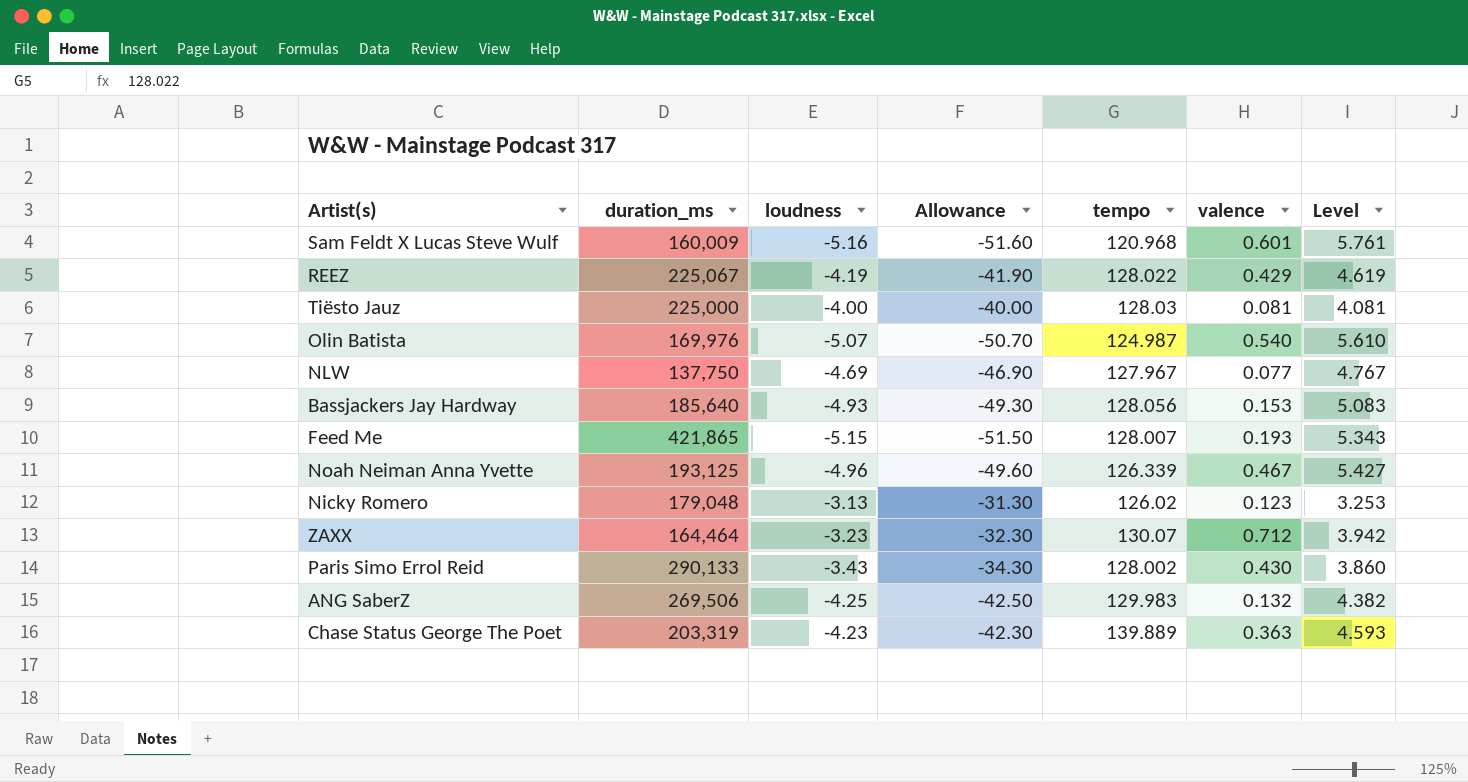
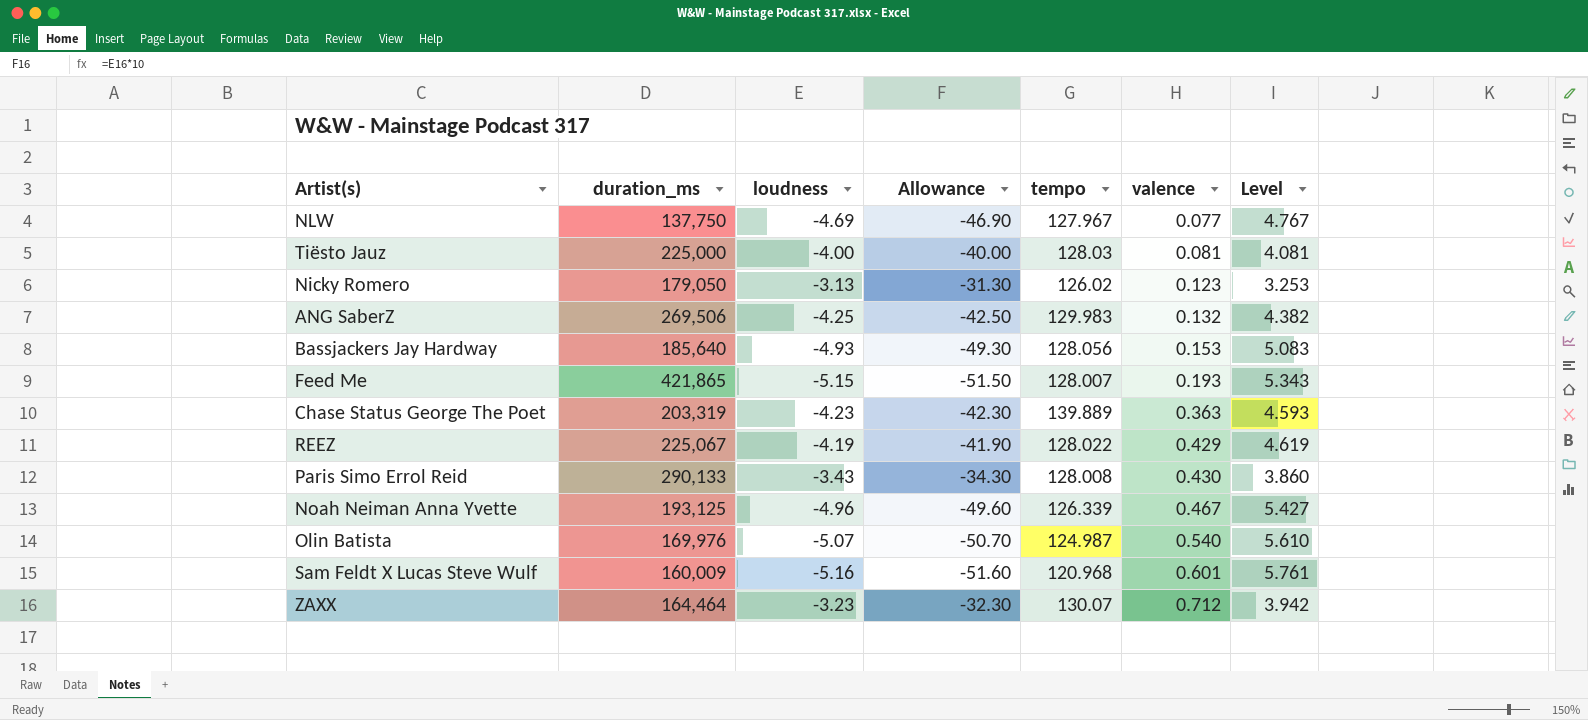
row order: none -> valence ascending
Nicky Romero | duration_ms: 179,048 -> 179,050
Paris Simo Errol Reid | tempo: 128.002 -> 128.008

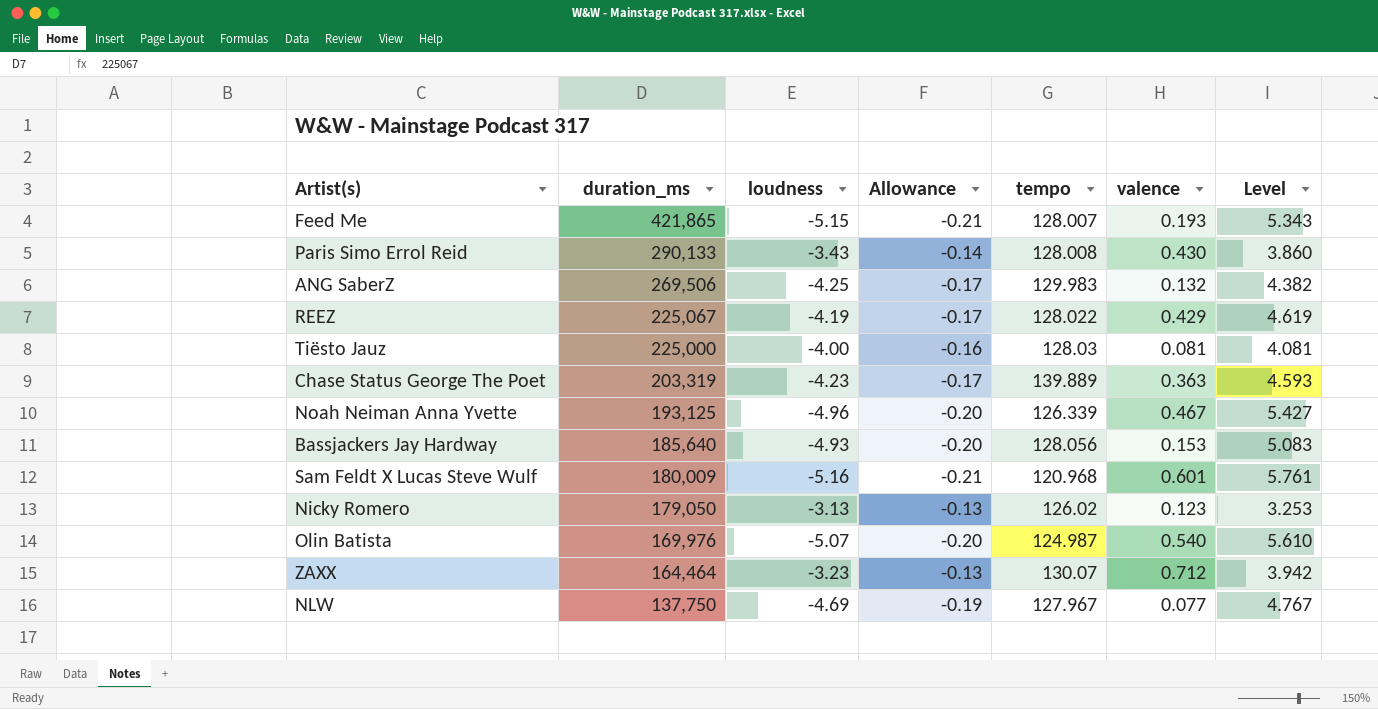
row order: valence ascending -> duration_ms descending
column Allowance | formula: [loudness] * 10 -> [loudness] * 0.04
Sam Feldt X Lucas Steve Wulf | duration_ms: 160,009 -> 180,009

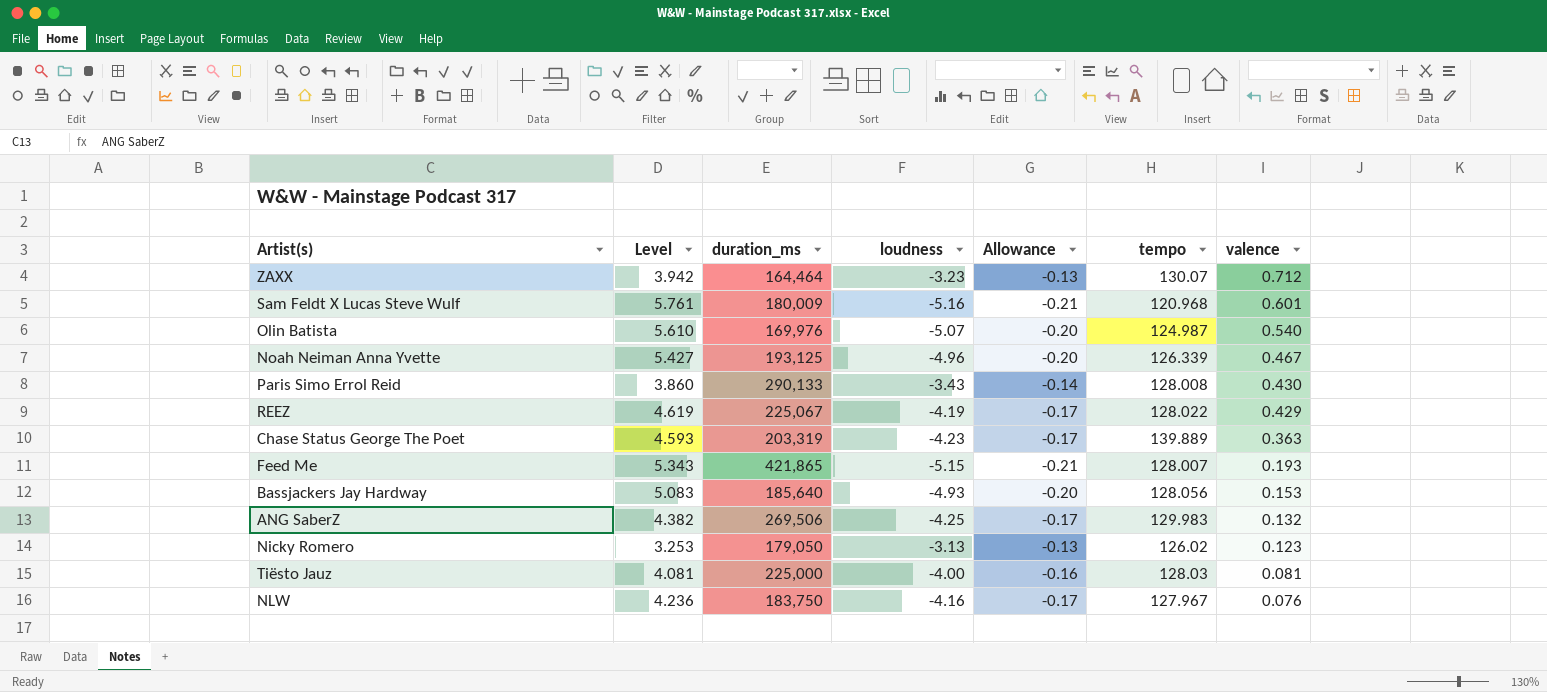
row order: duration_ms descending -> valence descending
column Level | position: 7 -> 2
NLW | Level: 4.767 -> 4.236
NLW | duration_ms: 137,750 -> 183,750
NLW | loudness: -4.69 -> -4.16
NLW | Allowance: -0.19 -> -0.17
NLW | valence: 0.077 -> 0.076

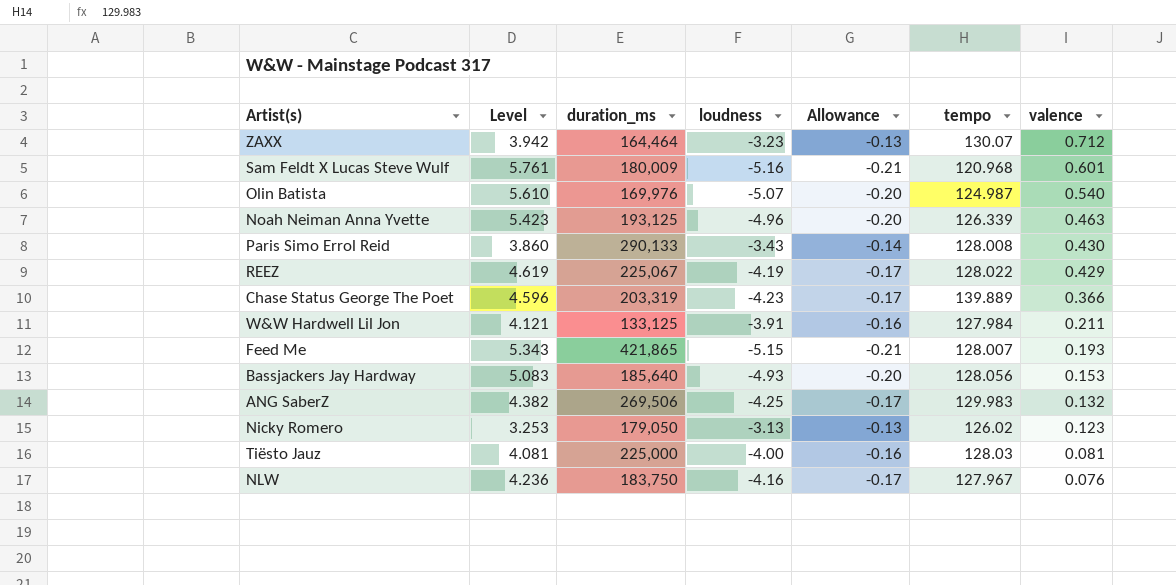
Noah Neiman Anna Yvette | Level: 5.427 -> 5.423
Noah Neiman Anna Yvette | valence: 0.467 -> 0.463
Chase Status George The Poet | Level: 4.593 -> 4.596
Chase Status George The Poet | valence: 0.363 -> 0.366
row W&W Hardwell Lil Jon: none -> 4.121 | 133,125 | -3.91 | -0.16 | 127.984 | 0.211

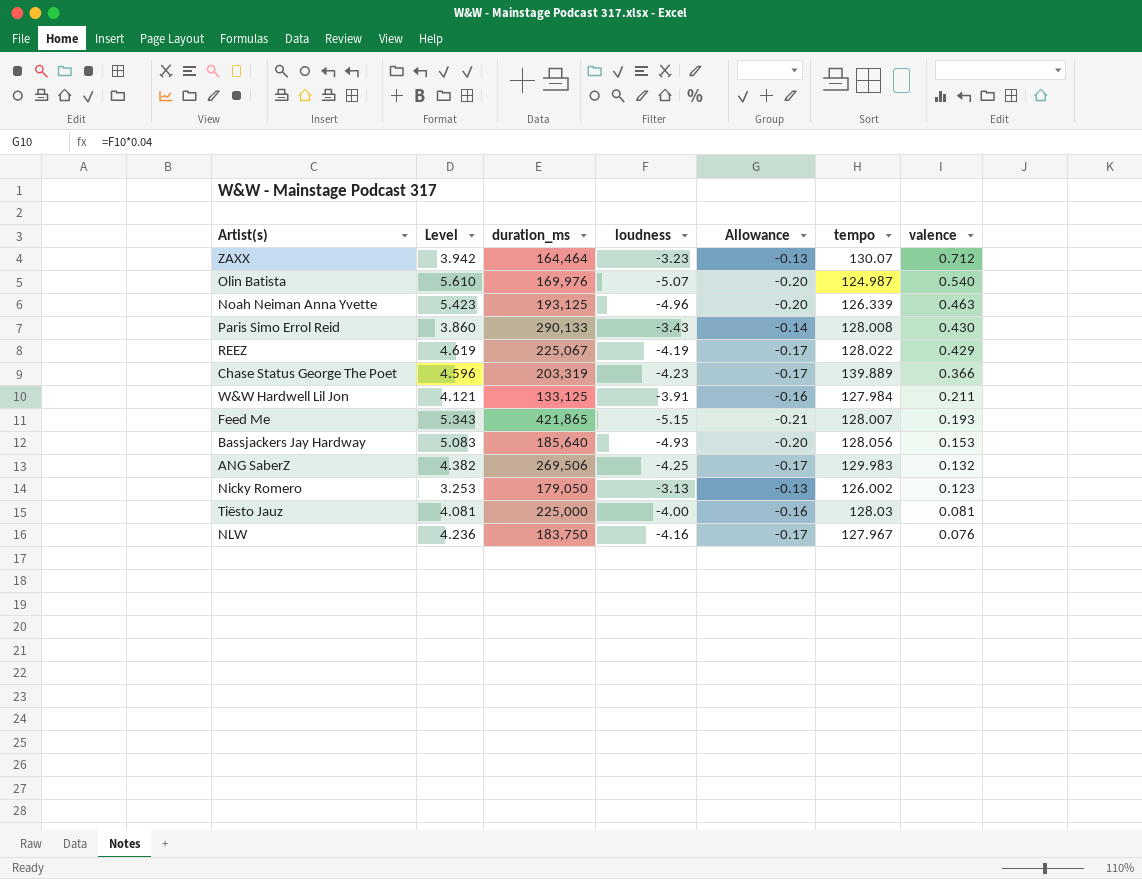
row Sam Feldt X Lucas Steve Wulf: 5.761 | 180,009 | -5.16 | -0.21 | 120.968 | 0.601 -> none
Nicky Romero | tempo: 126.02 -> 126.002

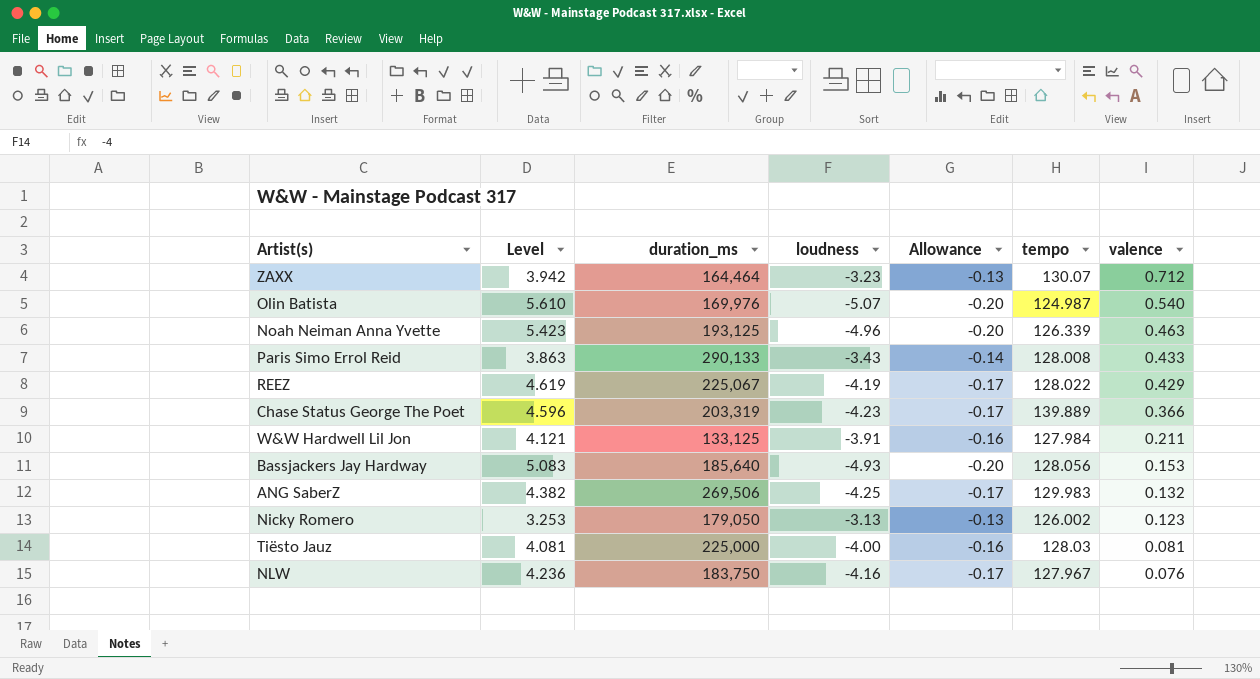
row Feed Me: 5.343 | 421,865 | -5.15 | -0.21 | 128.007 | 0.193 -> none
Paris Simo Errol Reid | Level: 3.860 -> 3.863
Paris Simo Errol Reid | valence: 0.430 -> 0.433

